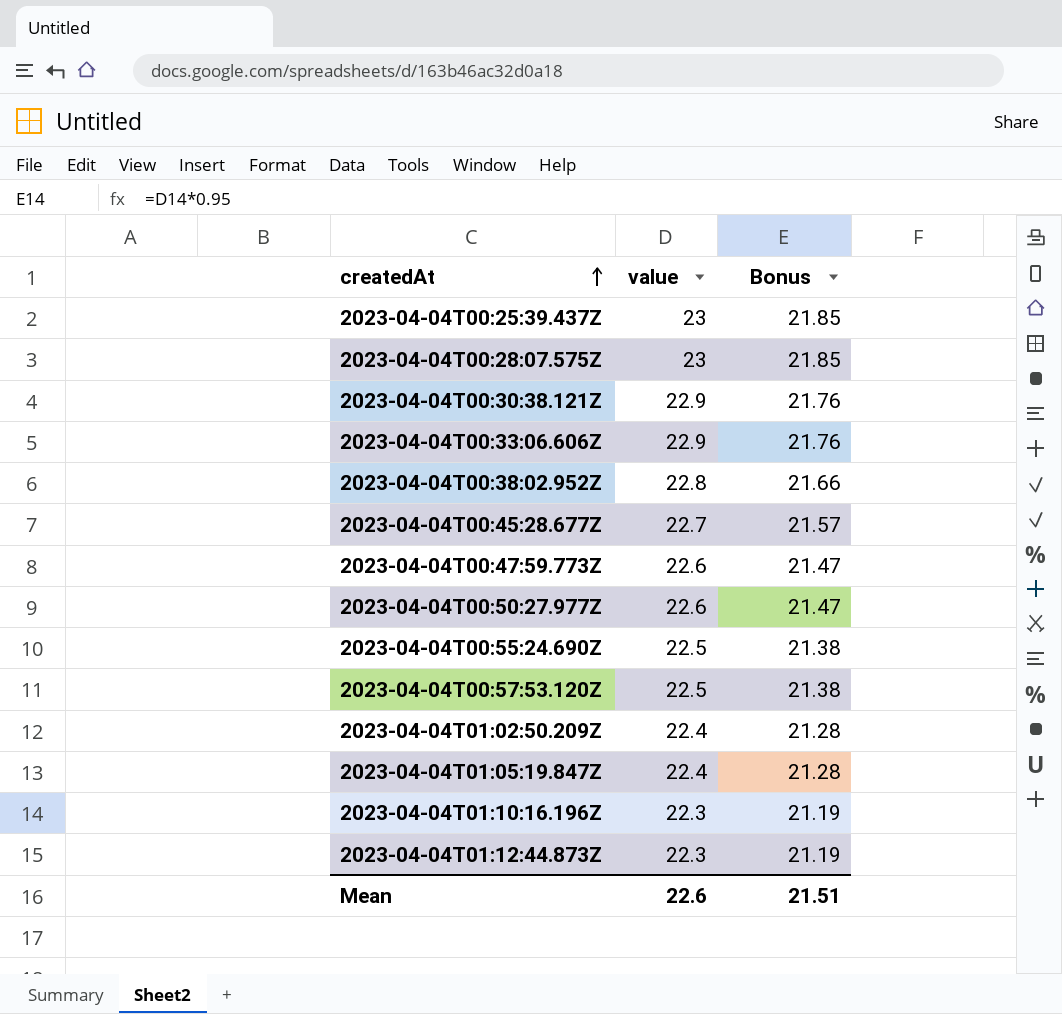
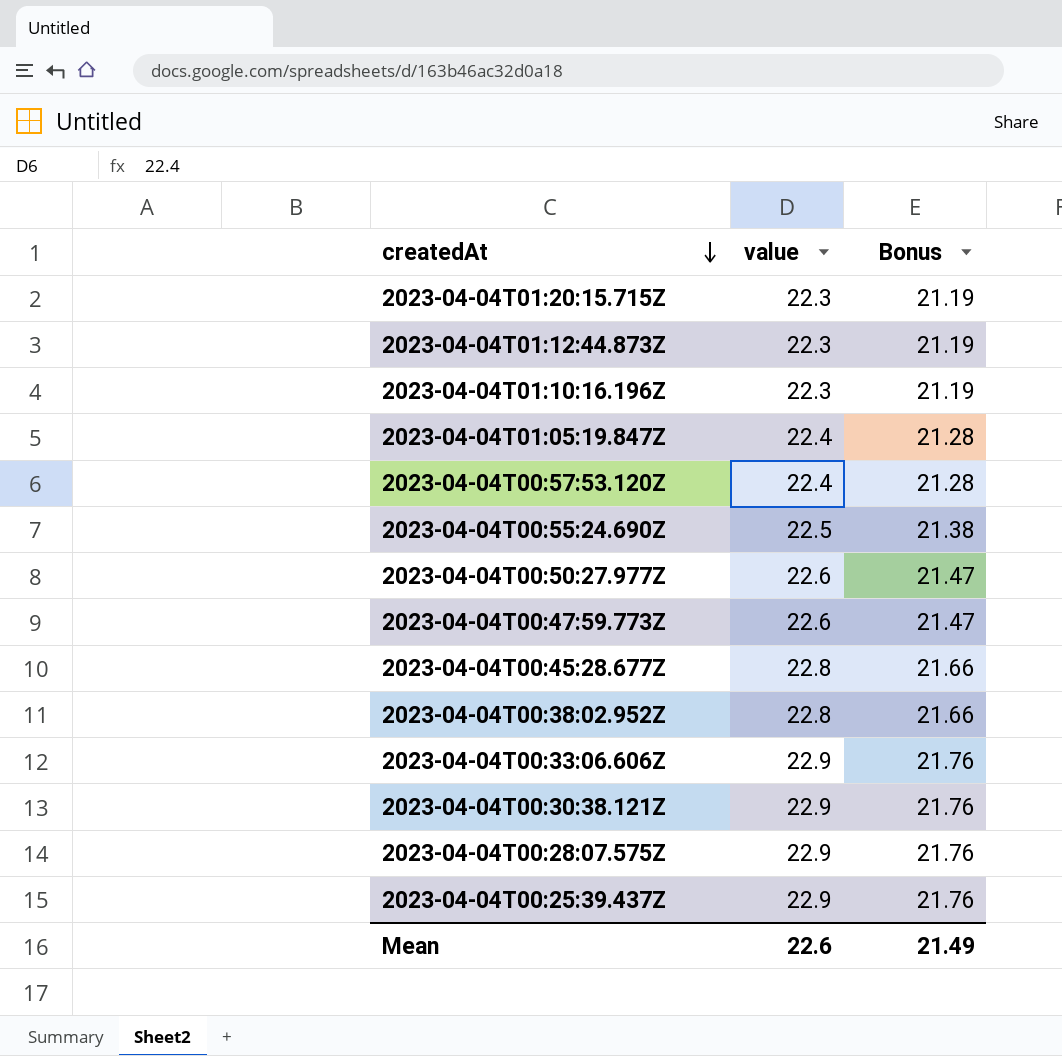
row order: createdAt ascending -> createdAt descending
row 2023-04-04T01:02:50.209Z: 22.4 | 21.28 -> none
row 2023-04-04T01:20:15.715Z: none -> 22.3 | 21.19
2023-04-04T00:57:53.120Z | value: 22.5 -> 22.4
2023-04-04T00:57:53.120Z | Bonus: 21.38 -> 21.28
2023-04-04T00:45:28.677Z | value: 22.7 -> 22.8
2023-04-04T00:45:28.677Z | Bonus: 21.57 -> 21.66
2023-04-04T00:28:07.575Z | value: 23 -> 22.9
2023-04-04T00:28:07.575Z | Bonus: 21.85 -> 21.76
2023-04-04T00:25:39.437Z | value: 23 -> 22.9
2023-04-04T00:25:39.437Z | Bonus: 21.85 -> 21.76
Mean | Bonus: 21.51 -> 21.49

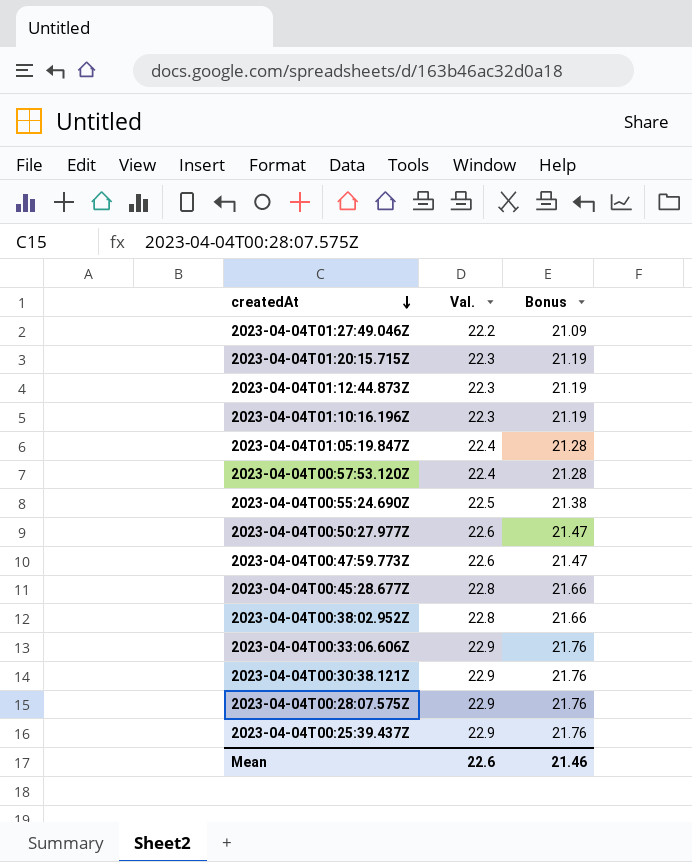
column name: value -> Val.
row 2023-04-04T01:27:49.046Z: none -> 22.2 | 21.09
Mean | Bonus: 21.49 -> 21.46

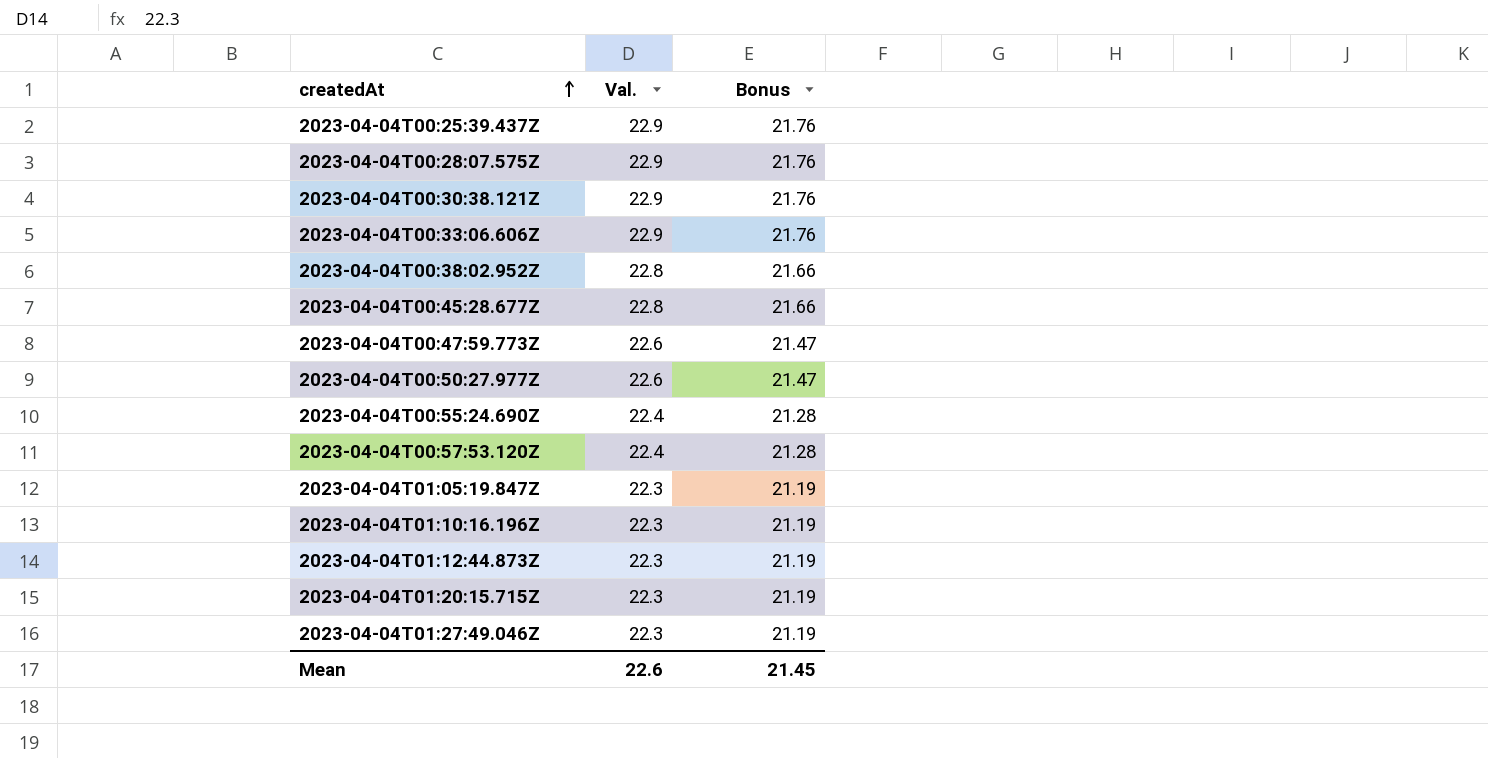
row order: createdAt descending -> createdAt ascending
2023-04-04T00:55:24.690Z | Val.: 22.5 -> 22.4
2023-04-04T00:55:24.690Z | Bonus: 21.38 -> 21.28
2023-04-04T01:05:19.847Z | Val.: 22.4 -> 22.3
2023-04-04T01:05:19.847Z | Bonus: 21.28 -> 21.19
2023-04-04T01:27:49.046Z | Val.: 22.2 -> 22.3
2023-04-04T01:27:49.046Z | Bonus: 21.09 -> 21.19
Mean | Bonus: 21.46 -> 21.45

